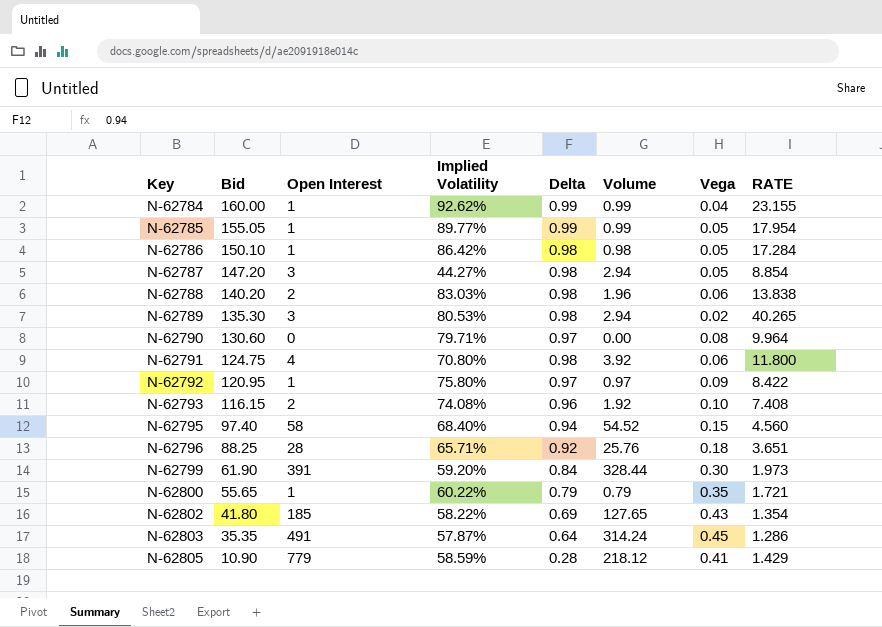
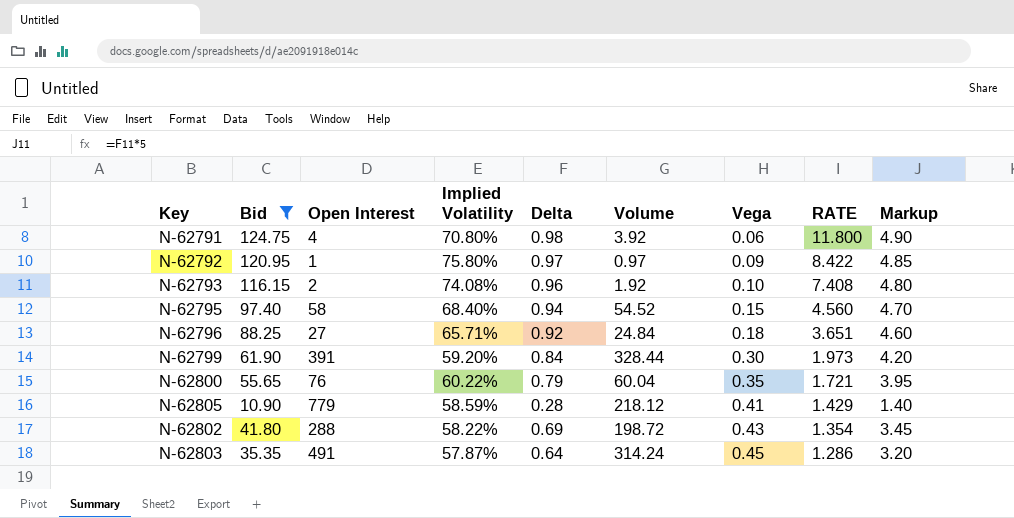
filter: none -> Bid <= 124.75
row order: Key ascending -> Vega ascending
column Markup | formula: none -> [Delta] * 5
N-62796 | Open Interest: 28 -> 27
N-62796 | Volume: 25.76 -> 24.84
N-62800 | Open Interest: 1 -> 76
N-62800 | Volume: 0.79 -> 60.04
N-62802 | Open Interest: 185 -> 288
N-62802 | Volume: 127.65 -> 198.72

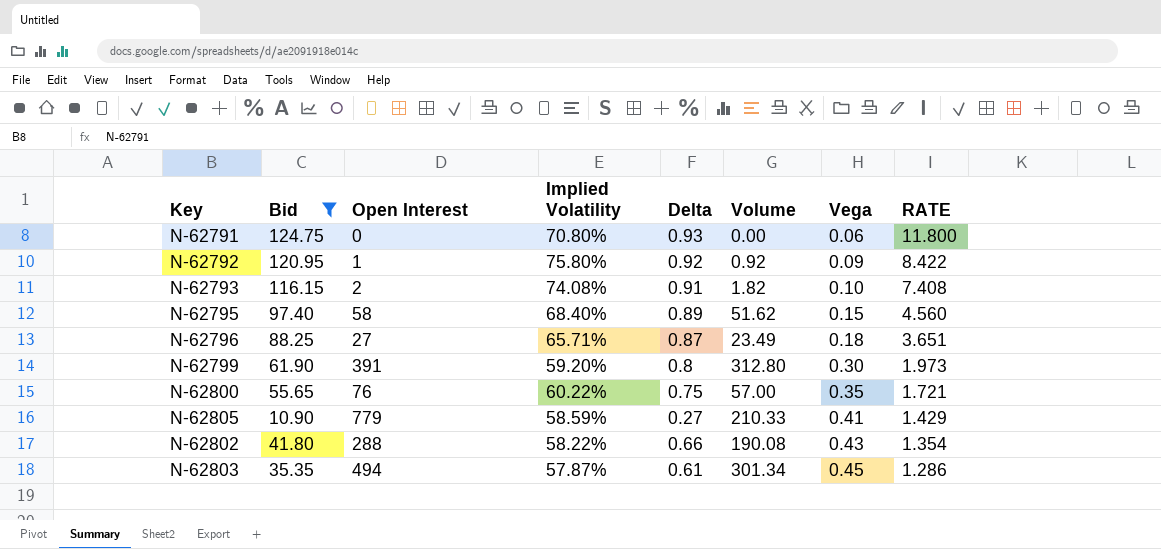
column Markup | formula: [Delta] * 5 -> none
N-62791 | Open Interest: 4 -> 0
N-62791 | Delta: 0.98 -> 0.93
N-62791 | Volume: 3.92 -> 0.00
N-62792 | Delta: 0.97 -> 0.92
N-62792 | Volume: 0.97 -> 0.92
N-62793 | Delta: 0.96 -> 0.91
N-62793 | Volume: 1.92 -> 1.82
N-62795 | Delta: 0.94 -> 0.89
N-62795 | Volume: 54.52 -> 51.62
N-62796 | Delta: 0.92 -> 0.87
N-62796 | Volume: 24.84 -> 23.49
N-62799 | Delta: 0.84 -> 0.8
N-62799 | Volume: 328.44 -> 312.80
N-62800 | Delta: 0.79 -> 0.75
N-62800 | Volume: 60.04 -> 57.00
N-62805 | Delta: 0.28 -> 0.27
N-62805 | Volume: 218.12 -> 210.33
N-62802 | Delta: 0.69 -> 0.66
N-62802 | Volume: 198.72 -> 190.08
N-62803 | Open Interest: 491 -> 494
N-62803 | Delta: 0.64 -> 0.61
N-62803 | Volume: 314.24 -> 301.34

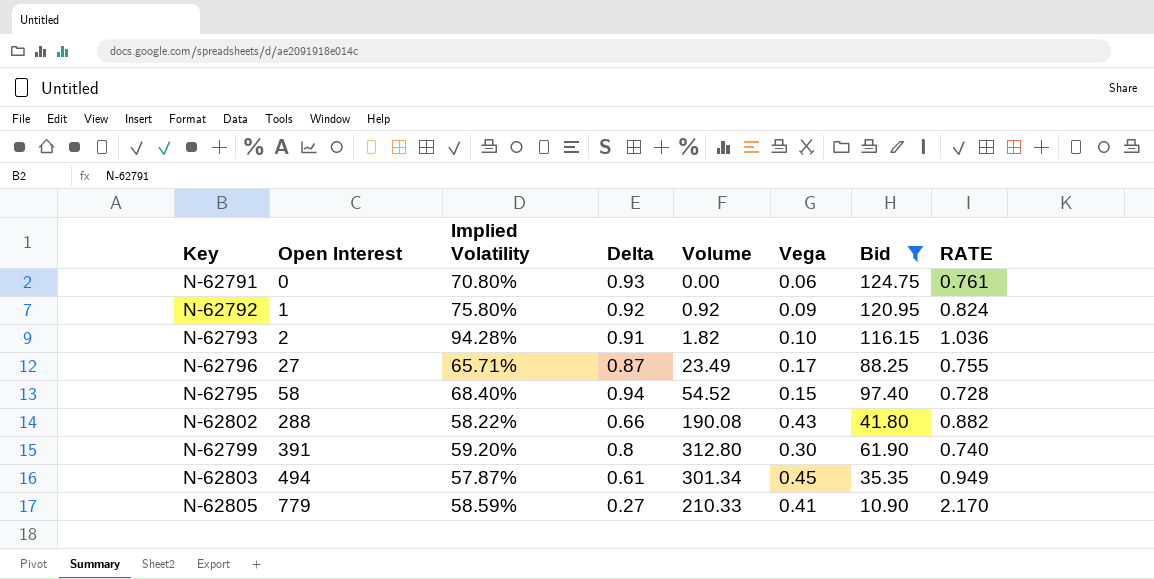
row order: Vega ascending -> Open Interest ascending
column Bid | position: 2 -> 7
column RATE | formula: [Implied Volatility] / [Vega] -> [Implied Volatility] / [Delta]
row N-62800: 55.65 | 76 | 60.22% | 0.75 | 57.00 | 0.35 | 1.721 -> none
N-62793 | Implied Volatility: 74.08% -> 94.28%
N-62796 | Vega: 0.18 -> 0.17
N-62795 | Delta: 0.89 -> 0.94
N-62795 | Volume: 51.62 -> 54.52

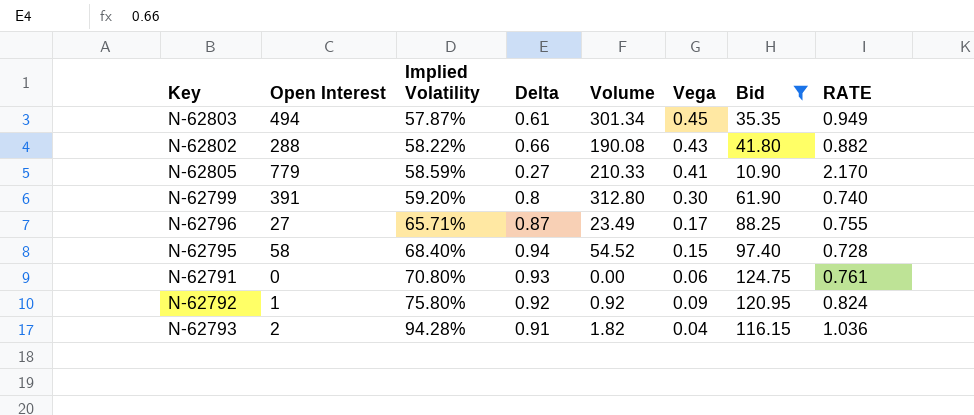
row order: Open Interest ascending -> Implied Volatility ascending
N-62793 | Vega: 0.10 -> 0.04

